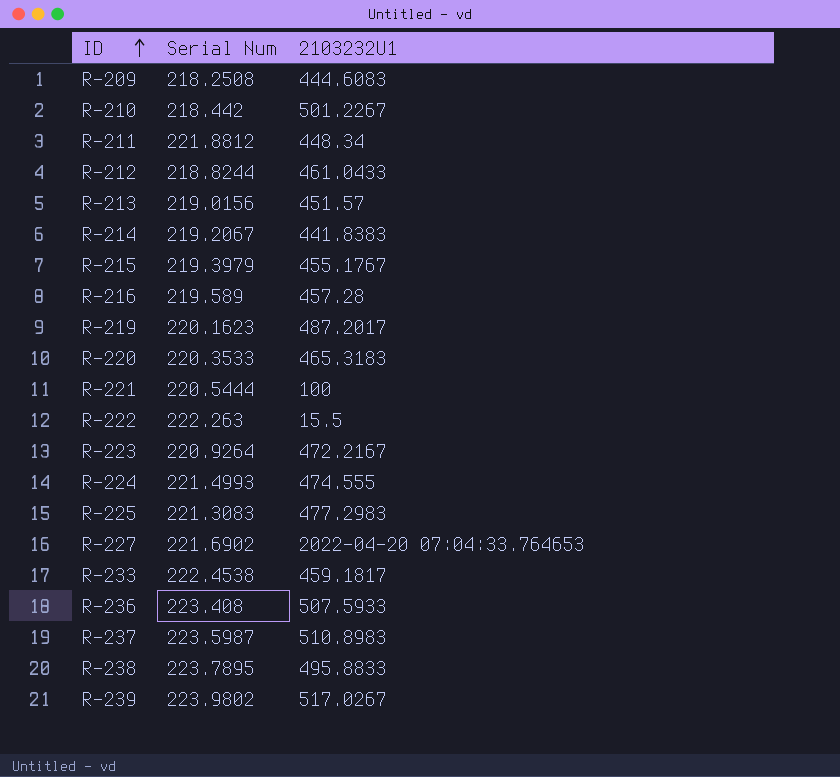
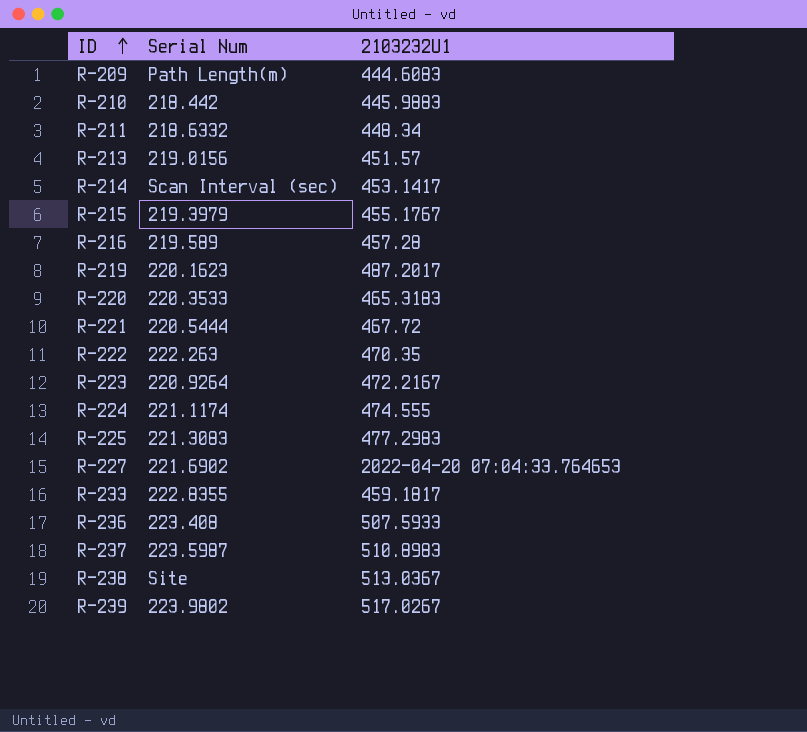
row R-212: 218.8244 | 461.0433 -> none
R-209 | Serial Num: 218.2508 -> Path Length(m)
R-210 | 2103232U1: 501.2267 -> 445.9883
R-211 | Serial Num: 221.8812 -> 218.6332
R-214 | Serial Num: 219.2067 -> Scan Interval (sec)
R-214 | 2103232U1: 441.8383 -> 453.1417
R-221 | 2103232U1: 100 -> 467.72
R-222 | 2103232U1: 15.5 -> 470.35
R-224 | Serial Num: 221.4993 -> 221.1174
R-233 | Serial Num: 222.4538 -> 222.8355
R-238 | Serial Num: 223.7895 -> Site
R-238 | 2103232U1: 495.8833 -> 513.0367

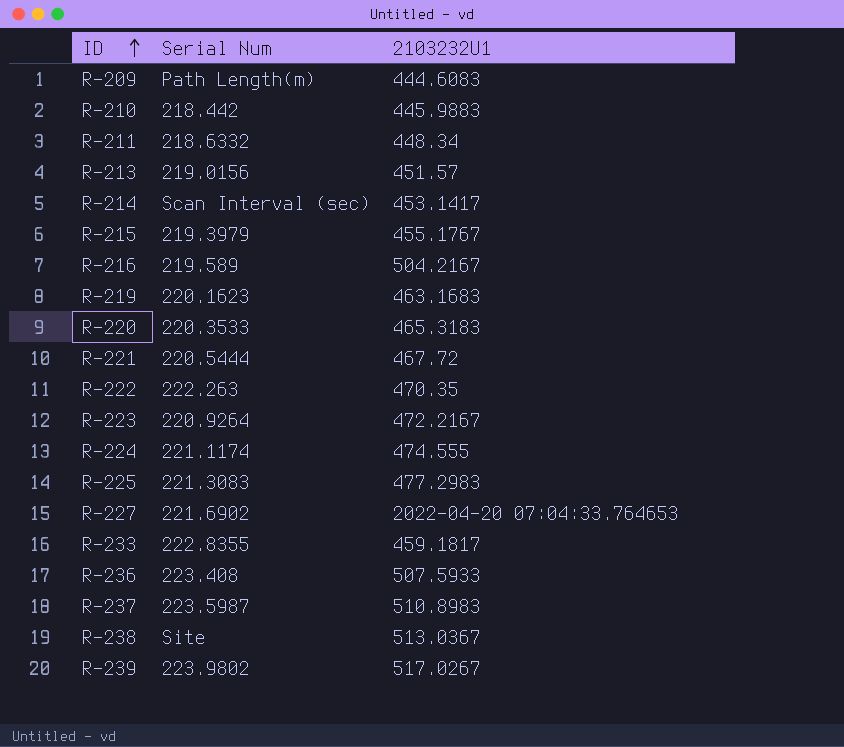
R-216 | 2103232U1: 457.28 -> 504.2167
R-219 | 2103232U1: 487.2017 -> 463.1683

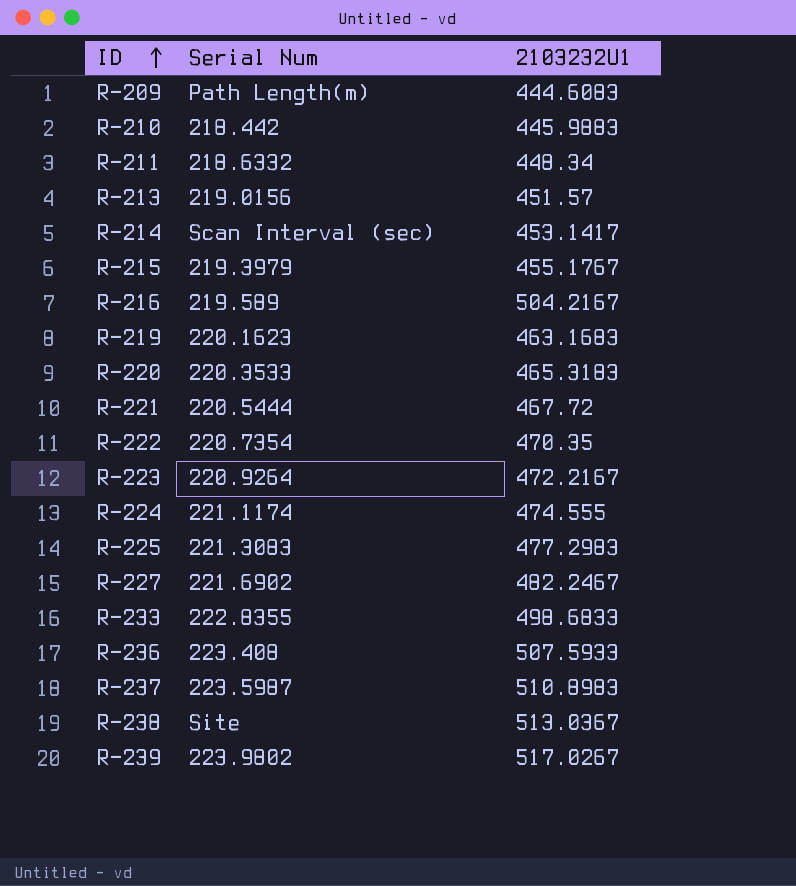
R-222 | Serial Num: 222.263 -> 220.7354
R-227 | 2103232U1: 2022-04-20 07:04:33.764653 -> 482.2467
R-233 | 2103232U1: 459.1817 -> 498.6833

